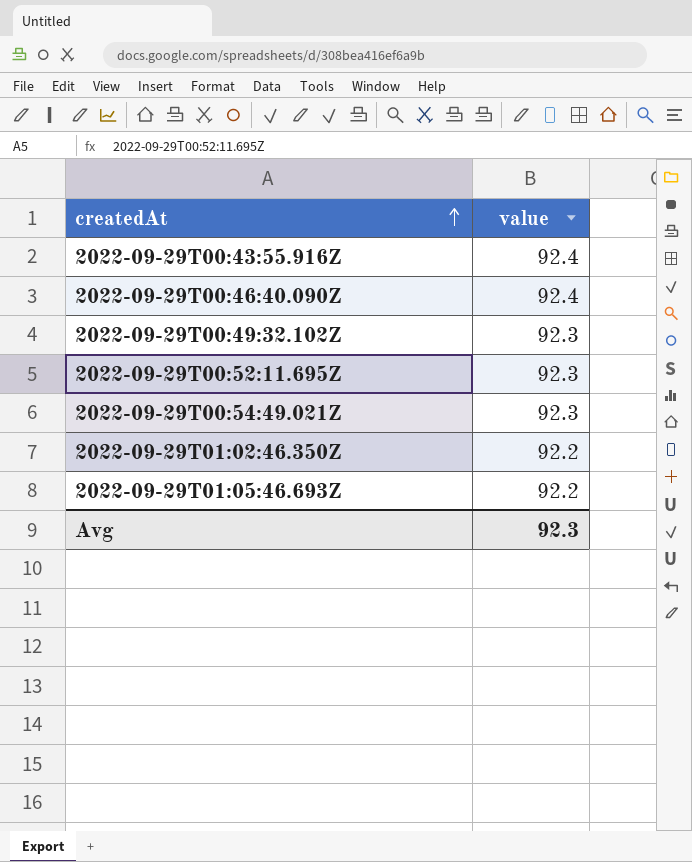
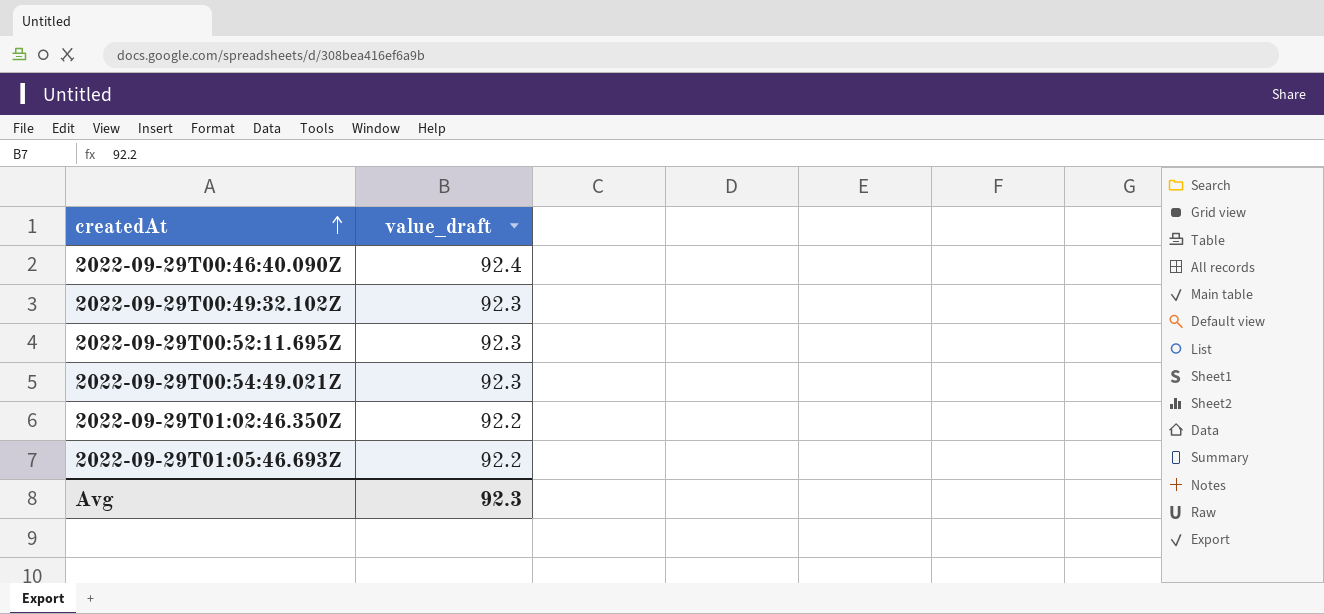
column name: value -> value_draft
row 2022-09-29T00:43:55.916Z: 92.4 -> none

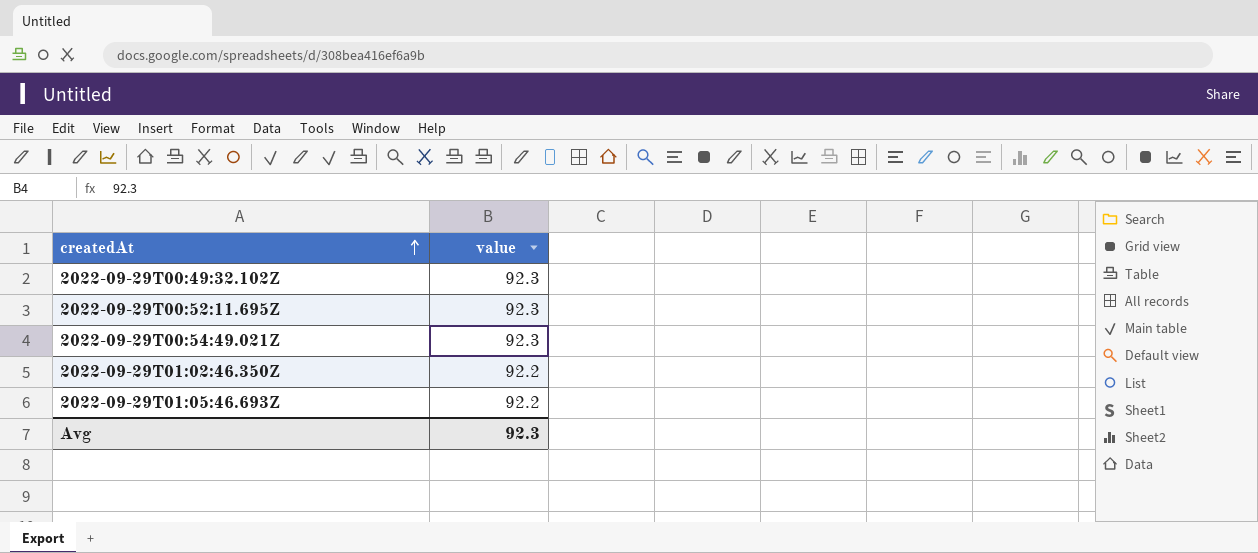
column name: value_draft -> value
row 2022-09-29T00:46:40.090Z: 92.4 -> none

